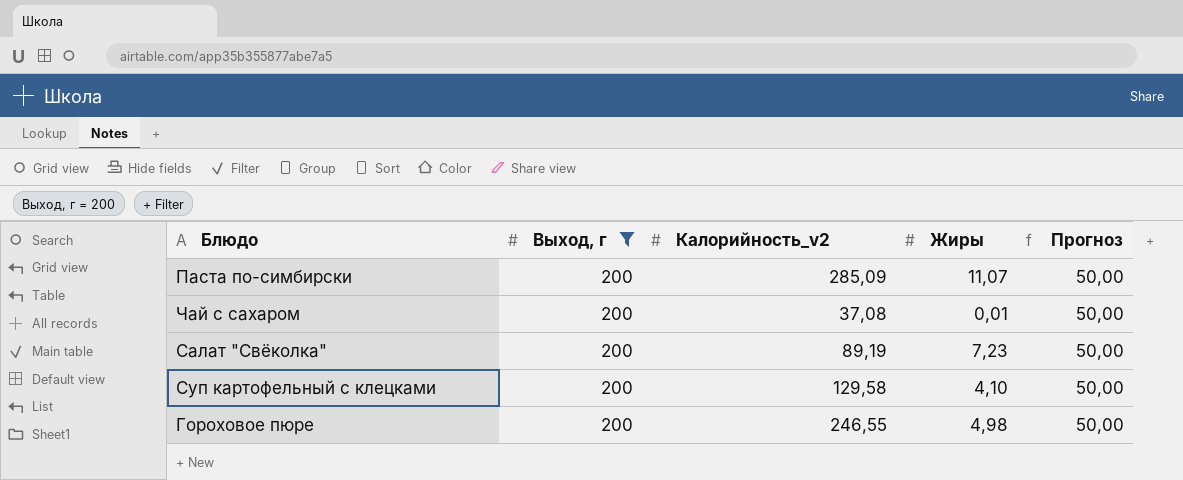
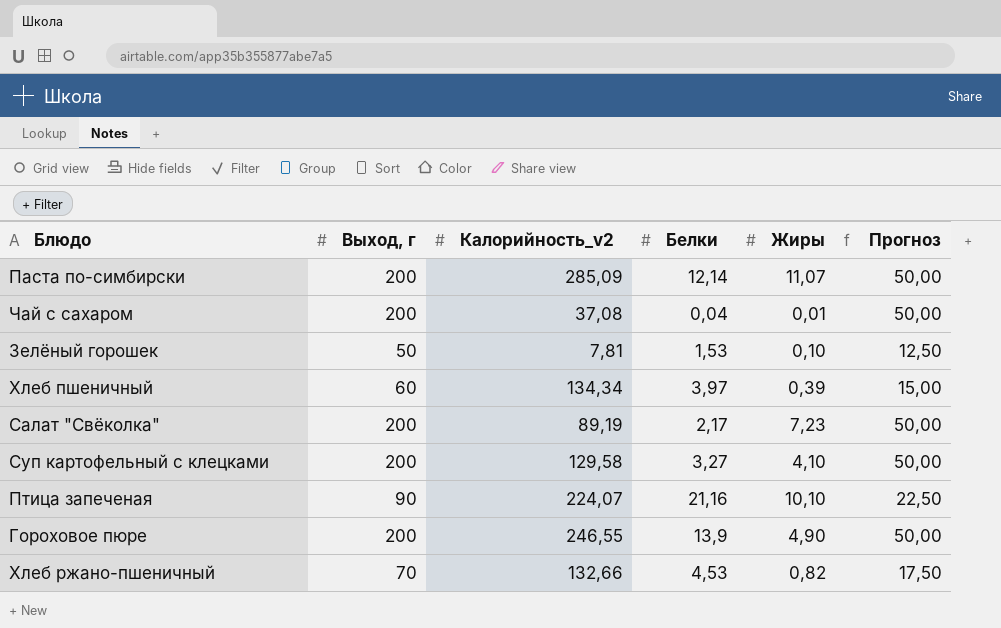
filter: Выход, г = 200 -> none
column Белки | position: none -> 4
Гороховое пюре | Жиры: 4,98 -> 4,90

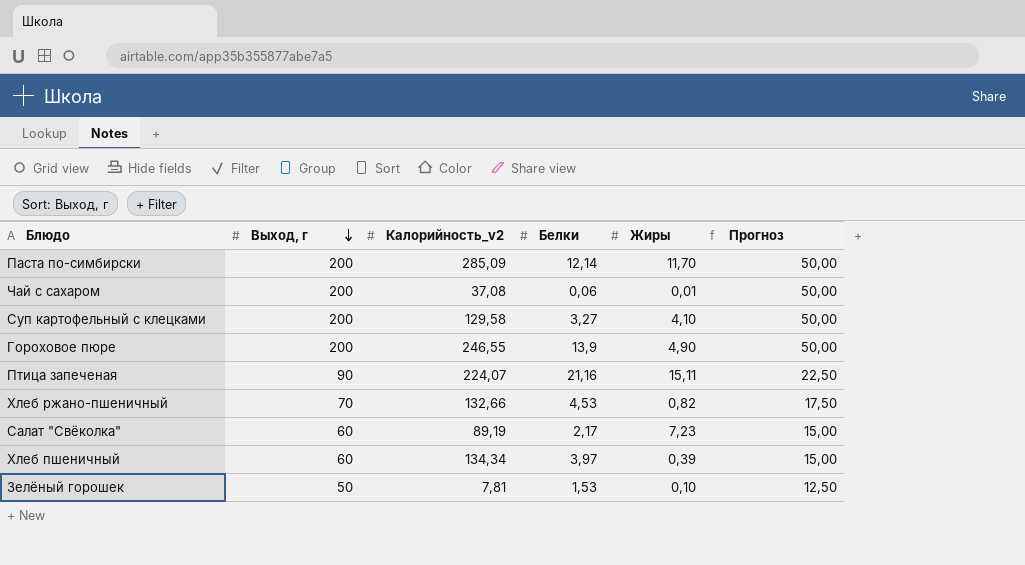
row order: none -> Выход, г descending
Паста по-симбирски | Жиры: 11,07 -> 11,70
Чай с сахаром | Белки: 0,04 -> 0,06
Птица запеченая | Жиры: 10,10 -> 15,11
Салат "Свёколка" | Выход, г: 200 -> 60
Салат "Свёколка" | Прогноз: 50,00 -> 15,00

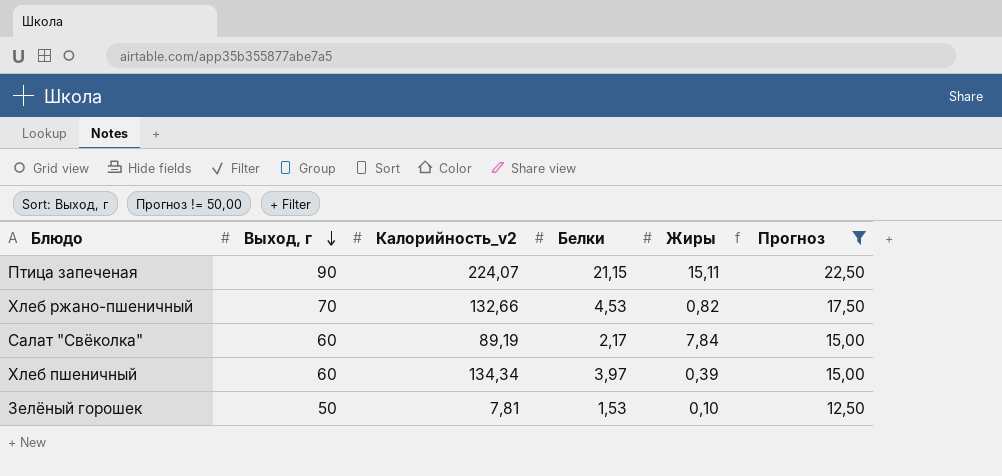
filter: none -> Прогноз != 50,00
Птица запеченая | Белки: 21,16 -> 21,15
Салат "Свёколка" | Жиры: 7,23 -> 7,84

